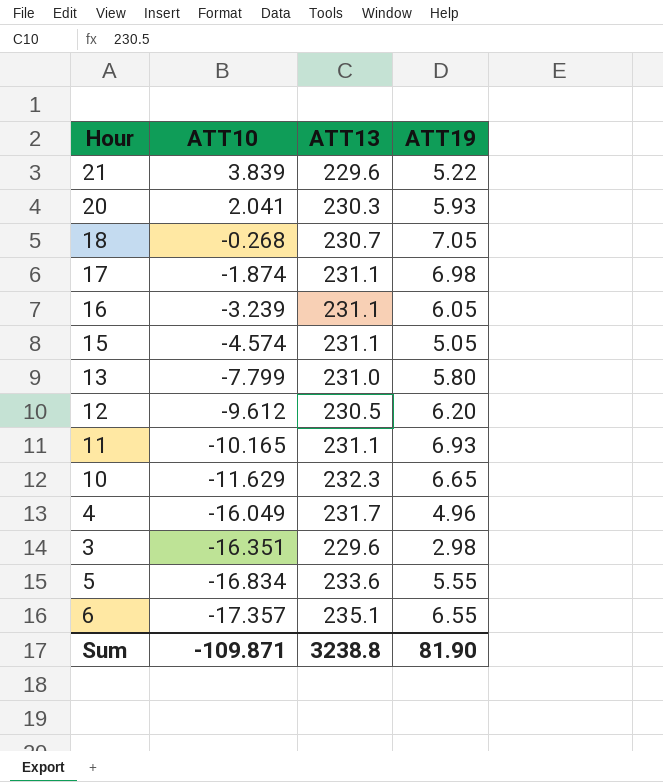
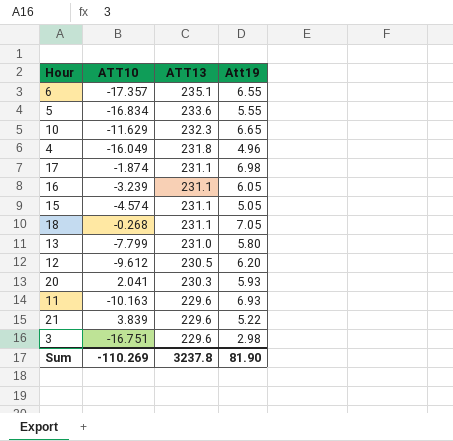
row order: ATT10 descending -> ATT13 descending
column name: ATT19 -> Att19
4 | ATT13: 231.7 -> 231.8
18 | ATT13: 230.7 -> 231.1
11 | ATT10: -10.165 -> -10.163
11 | ATT13: 231.1 -> 229.6
3 | ATT10: -16.351 -> -16.751
Sum | ATT10: -109.871 -> -110.269
Sum | ATT13: 3238.8 -> 3237.8

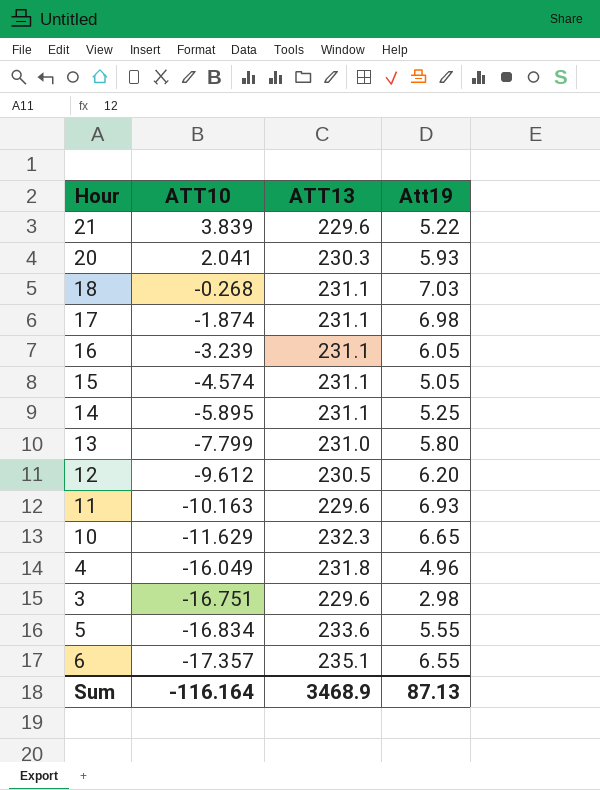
row order: ATT13 descending -> ATT10 descending
18 | Att19: 7.05 -> 7.03
row 14: none -> -5.895 | 231.1 | 5.25
Sum | ATT10: -110.269 -> -116.164
Sum | ATT13: 3237.8 -> 3468.9
Sum | Att19: 81.90 -> 87.13

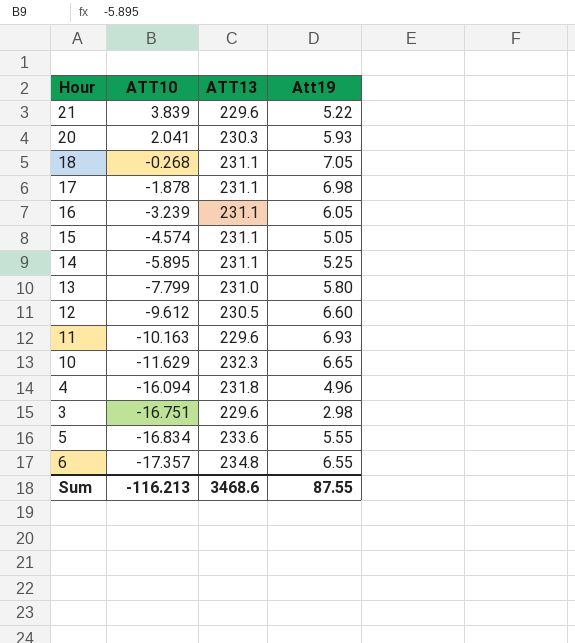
18 | Att19: 7.03 -> 7.05
17 | ATT10: -1.874 -> -1.878
12 | Att19: 6.20 -> 6.60
4 | ATT10: -16.049 -> -16.094
6 | ATT13: 235.1 -> 234.8
Sum | ATT10: -116.164 -> -116.213
Sum | ATT13: 3468.9 -> 3468.6
Sum | Att19: 87.13 -> 87.55

